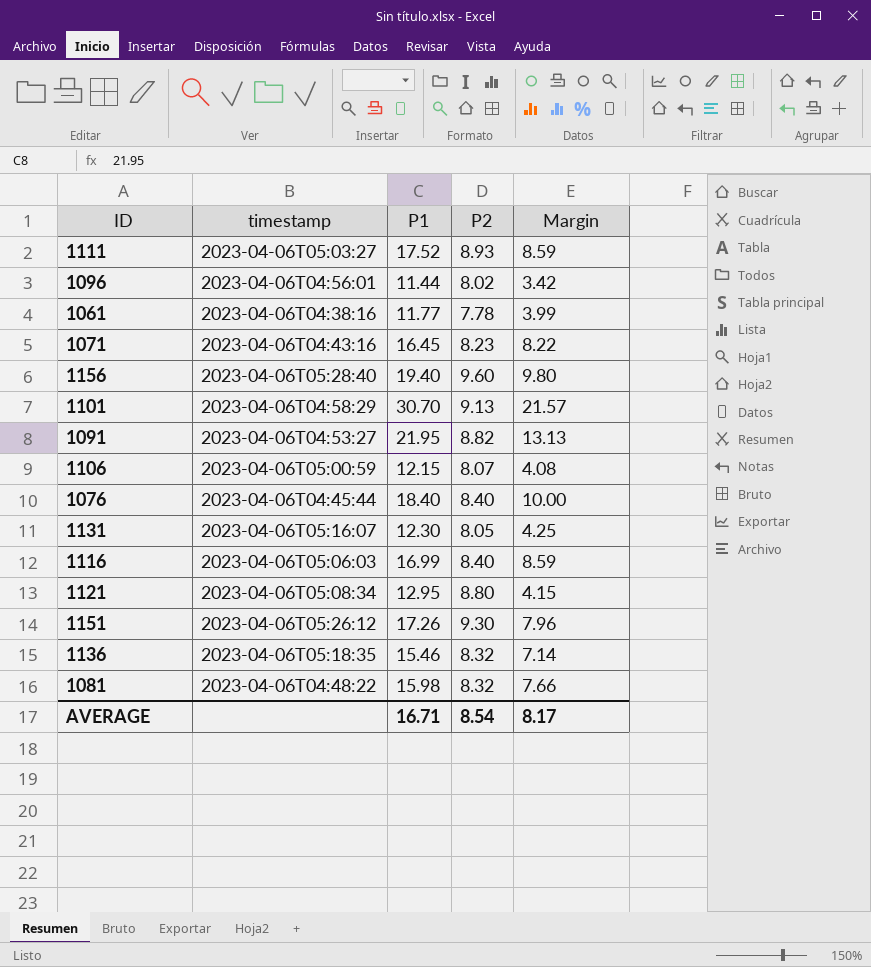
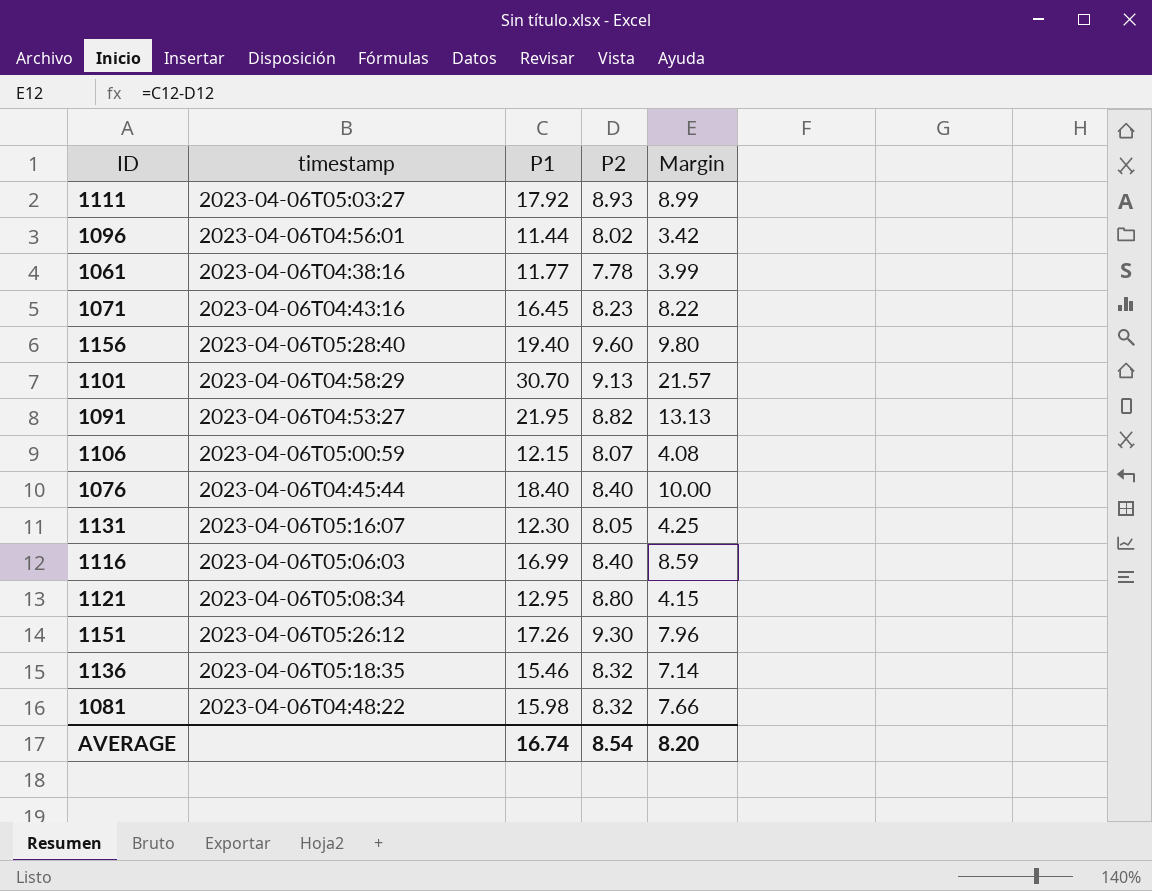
1111 | P1: 17.52 -> 17.92
1111 | Margin: 8.59 -> 8.99
AVERAGE | P1: 16.71 -> 16.74
AVERAGE | Margin: 8.17 -> 8.20

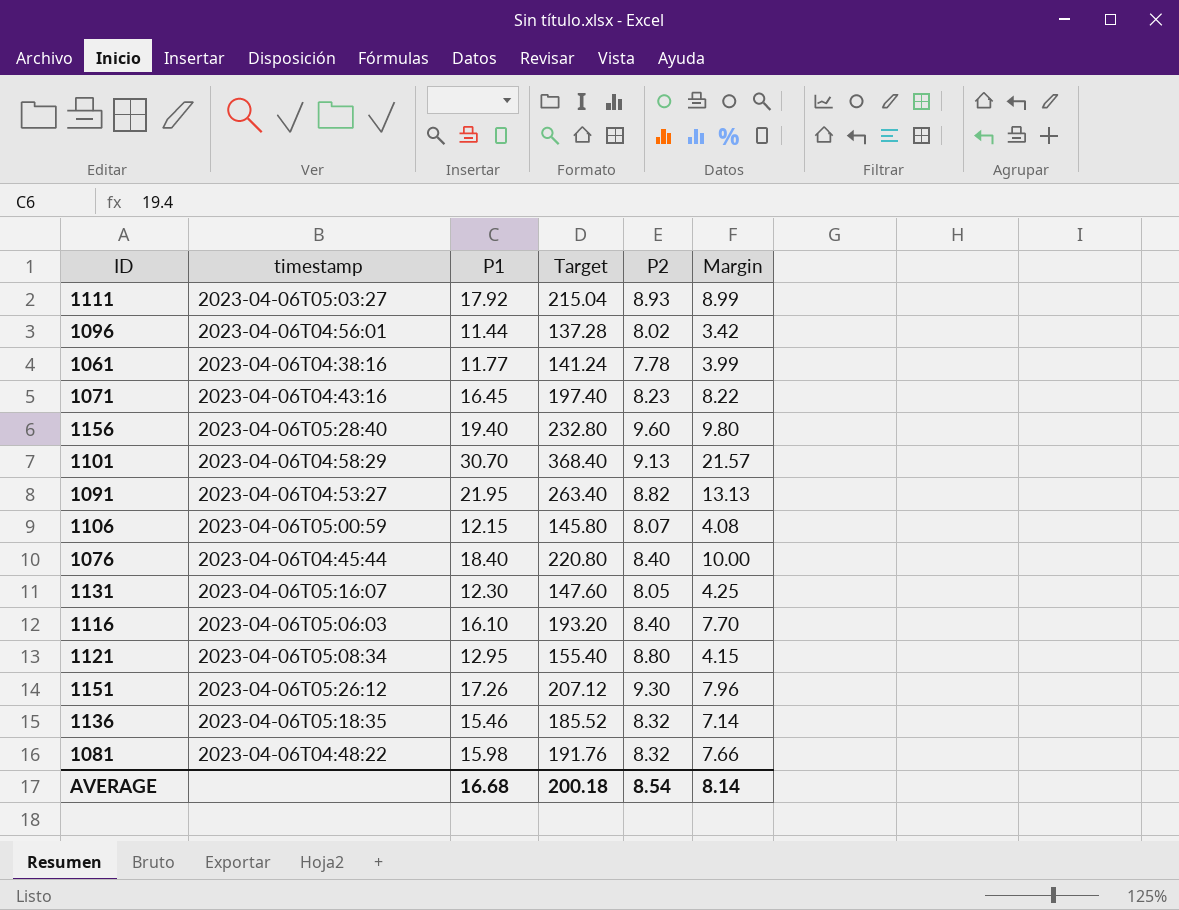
column Target | formula: none -> [P1] * 12
1116 | P1: 16.99 -> 16.10
1116 | Margin: 8.59 -> 7.70
AVERAGE | P1: 16.74 -> 16.68
AVERAGE | Margin: 8.20 -> 8.14

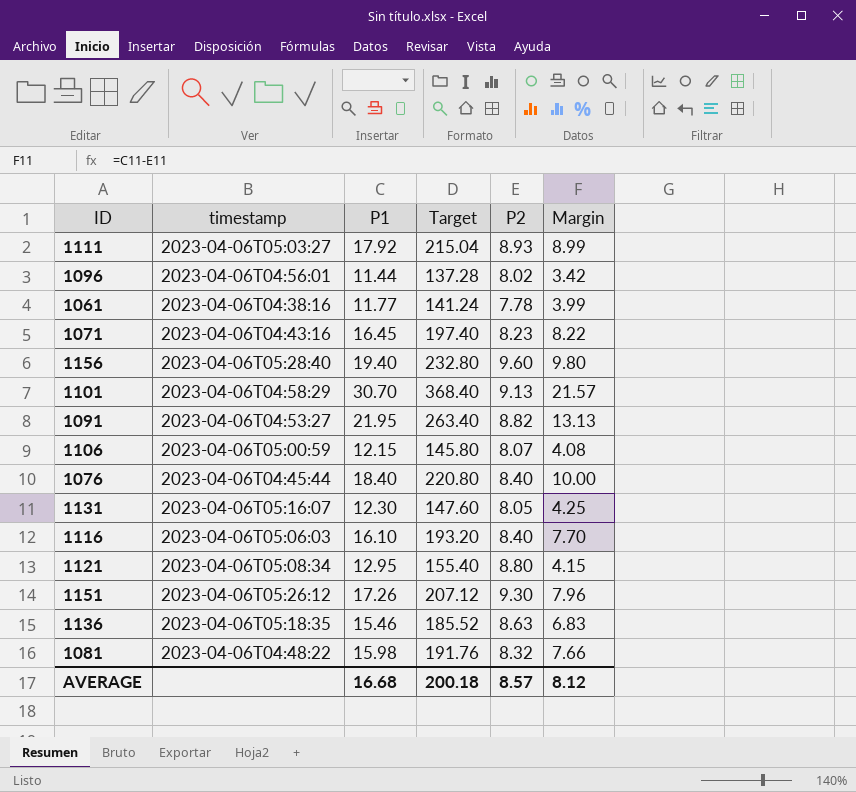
1136 | P2: 8.32 -> 8.63
1136 | Margin: 7.14 -> 6.83
AVERAGE | P2: 8.54 -> 8.57
AVERAGE | Margin: 8.14 -> 8.12

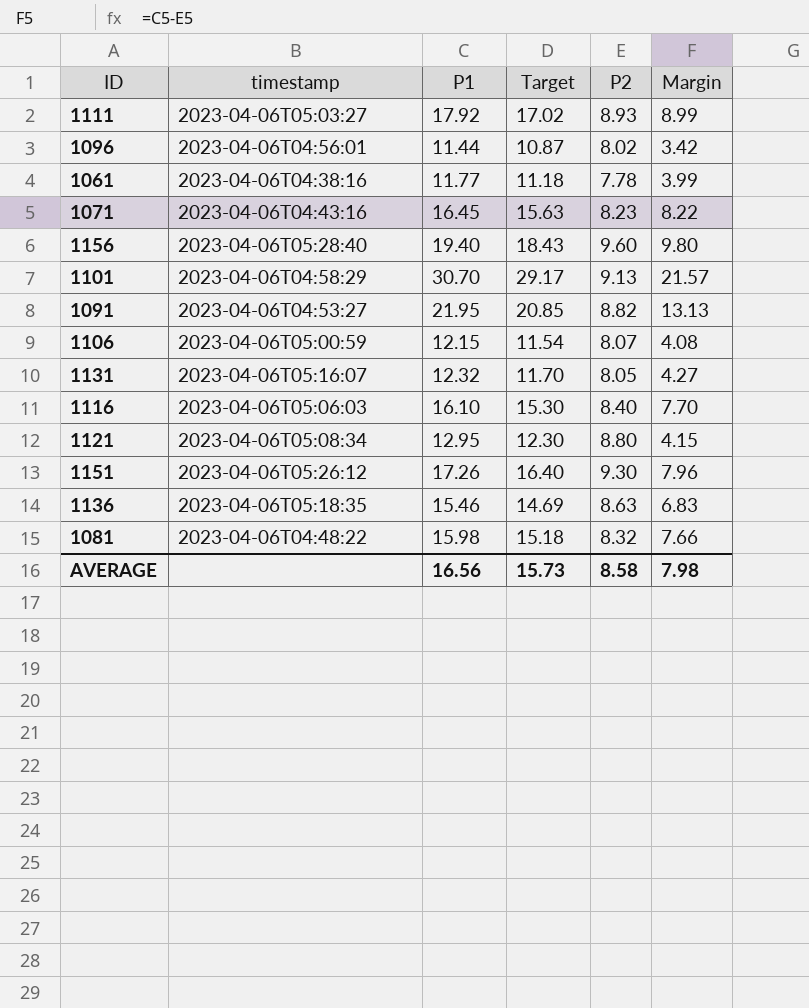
column Target | formula: [P1] * 12 -> [P1] * 0.95
row 1076: 2023-04-06T04:45:44 | 18.40 | 220.80 | 8.40 | 10.00 -> none
1131 | P1: 12.30 -> 12.32
1131 | Margin: 4.25 -> 4.27
AVERAGE | P1: 16.68 -> 16.56
AVERAGE | Target: 200.18 -> 15.73
AVERAGE | P2: 8.57 -> 8.58
AVERAGE | Margin: 8.12 -> 7.98

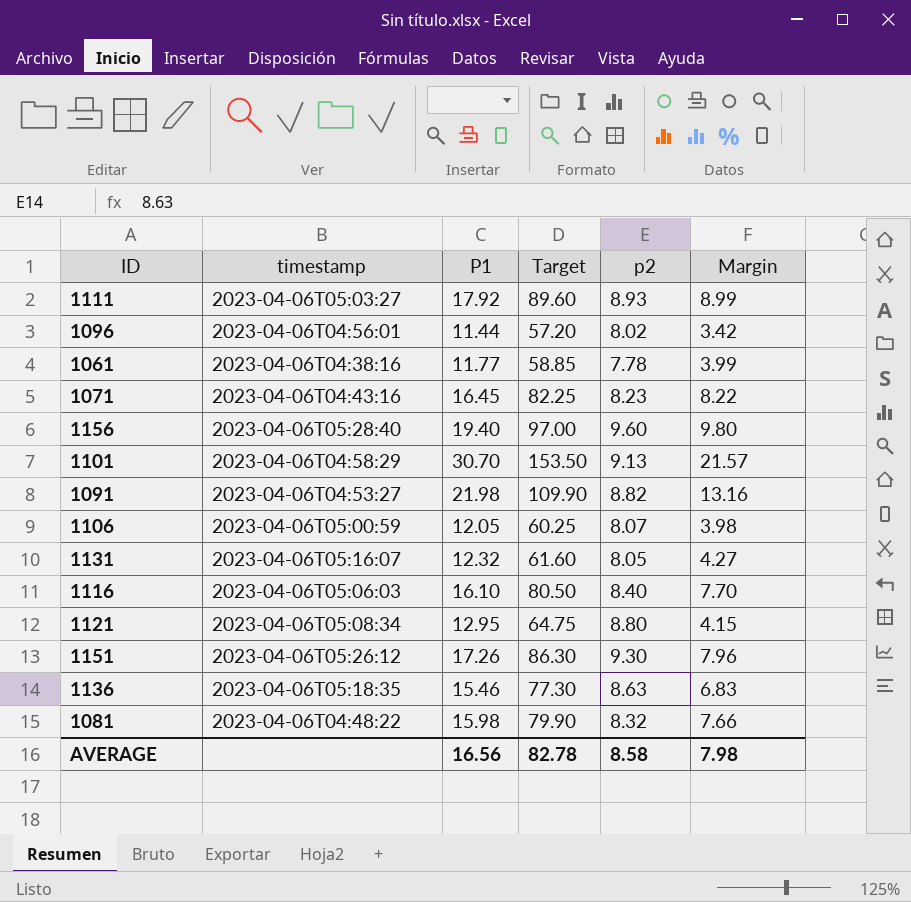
column Target | formula: [P1] * 0.95 -> [P1] * 5
column name: P2 -> p2
1091 | P1: 21.95 -> 21.98
1091 | Margin: 13.13 -> 13.16
1106 | P1: 12.15 -> 12.05
1106 | Margin: 4.08 -> 3.98
AVERAGE | Target: 15.73 -> 82.78

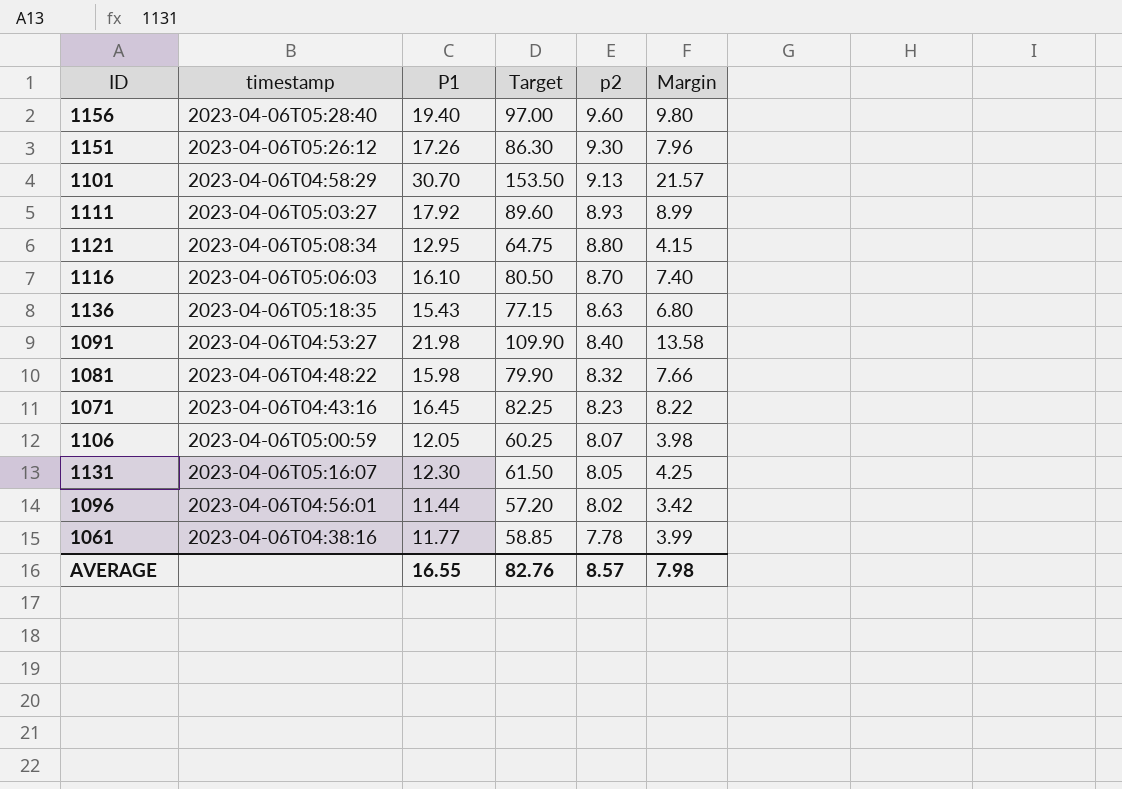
row order: none -> p2 descending
1116 | p2: 8.40 -> 8.70
1116 | Margin: 7.70 -> 7.40
1136 | P1: 15.46 -> 15.43
1136 | Target: 77.30 -> 77.15
1136 | Margin: 6.83 -> 6.80
1091 | p2: 8.82 -> 8.40
1091 | Margin: 13.16 -> 13.58
1131 | P1: 12.32 -> 12.30
1131 | Target: 61.60 -> 61.50
1131 | Margin: 4.27 -> 4.25
AVERAGE | P1: 16.56 -> 16.55
AVERAGE | Target: 82.78 -> 82.76
AVERAGE | p2: 8.58 -> 8.57

